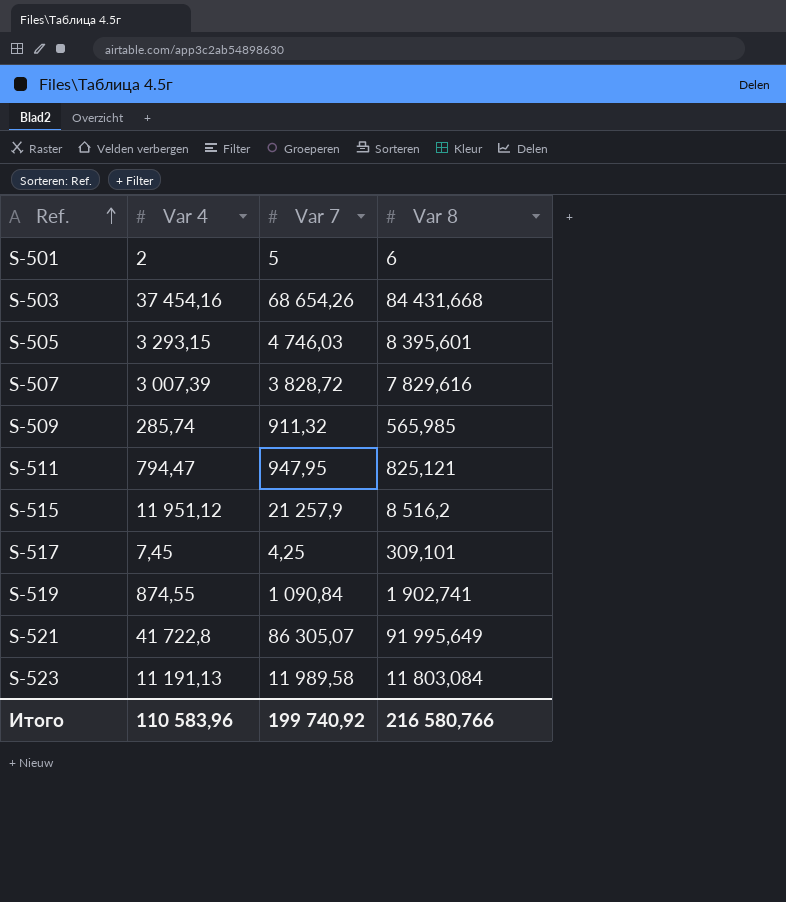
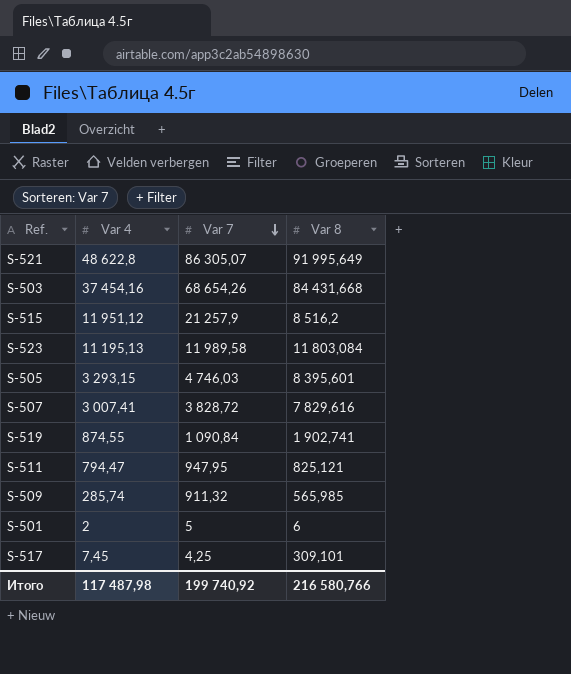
row order: Ref. ascending -> Var 7 descending
S-521 | Var 4: 41 722,8 -> 48 622,8
S-523 | Var 4: 11 191,13 -> 11 195,13
S-507 | Var 4: 3 007,39 -> 3 007,41
Итого | Var 4: 110 583,96 -> 117 487,98

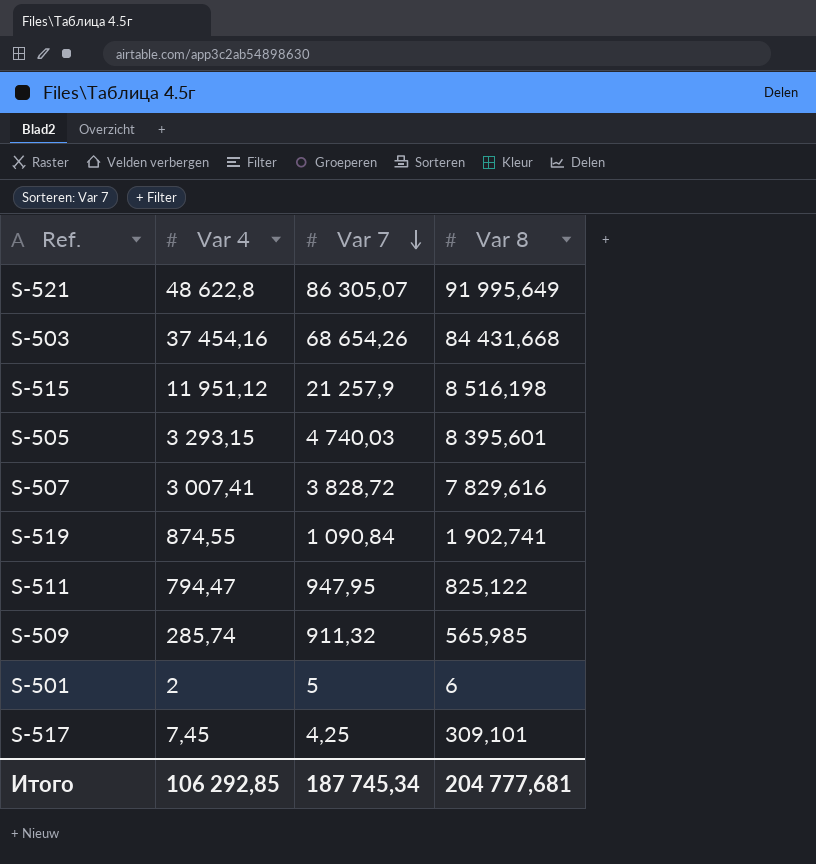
row S-523: 11 195,13 | 11 989,58 | 11 803,084 -> none
S-515 | Var 8: 8 516,2 -> 8 516,198
S-505 | Var 7: 4 746,03 -> 4 740,03
S-511 | Var 8: 825,121 -> 825,122
Итого | Var 4: 117 487,98 -> 106 292,85
Итого | Var 7: 199 740,92 -> 187 745,34
Итого | Var 8: 216 580,766 -> 204 777,681

